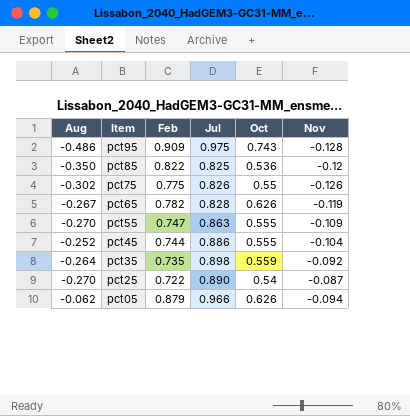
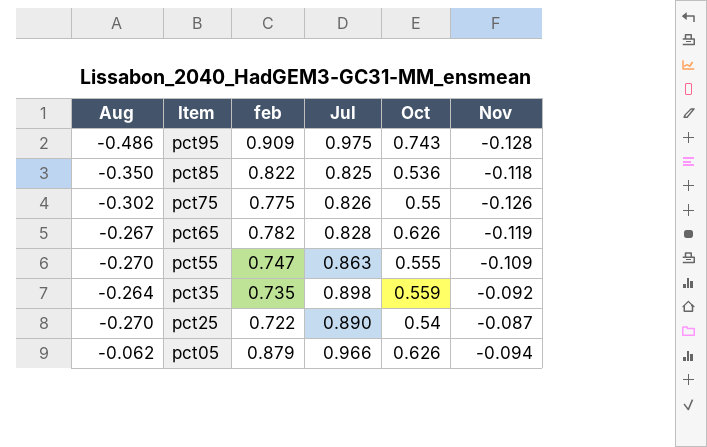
column name: Feb -> feb
row pct45: -0.252 | 0.744 | 0.886 | 0.555 | -0.104 -> none
pct85 | Nov: -0.12 -> -0.118

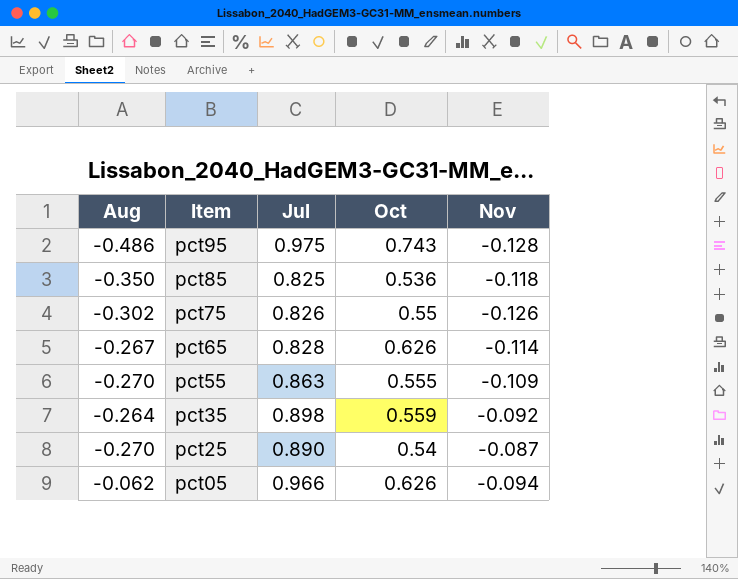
column feb | position: 3 -> none
pct65 | Nov: -0.119 -> -0.114

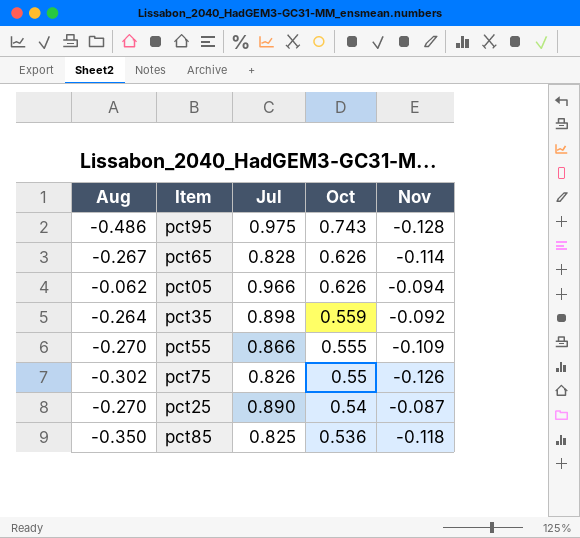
row order: Item descending -> Oct descending
pct55 | Jul: 0.863 -> 0.866

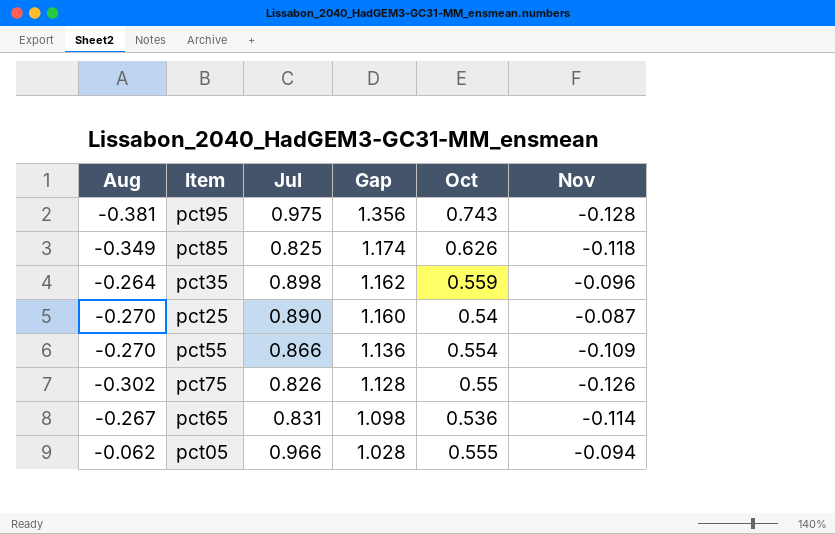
row order: Oct descending -> Gap descending
column Gap | formula: none -> [Jul] - [Aug]
pct95 | Aug: -0.486 -> -0.381
pct85 | Aug: -0.350 -> -0.349
pct85 | Oct: 0.536 -> 0.626
pct35 | Nov: -0.092 -> -0.096
pct55 | Oct: 0.555 -> 0.554
pct65 | Jul: 0.828 -> 0.831
pct65 | Oct: 0.626 -> 0.536
pct05 | Oct: 0.626 -> 0.555

